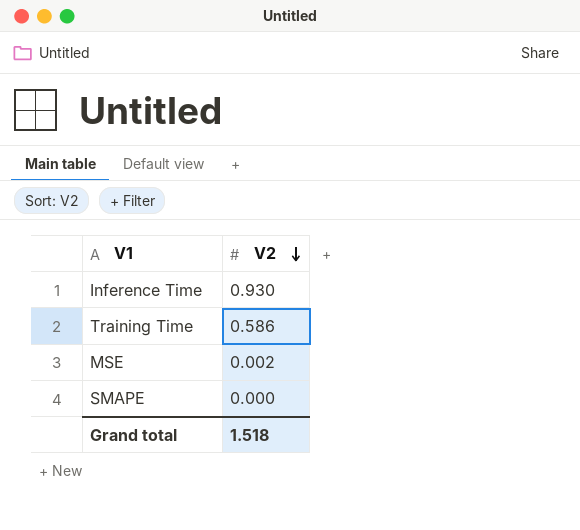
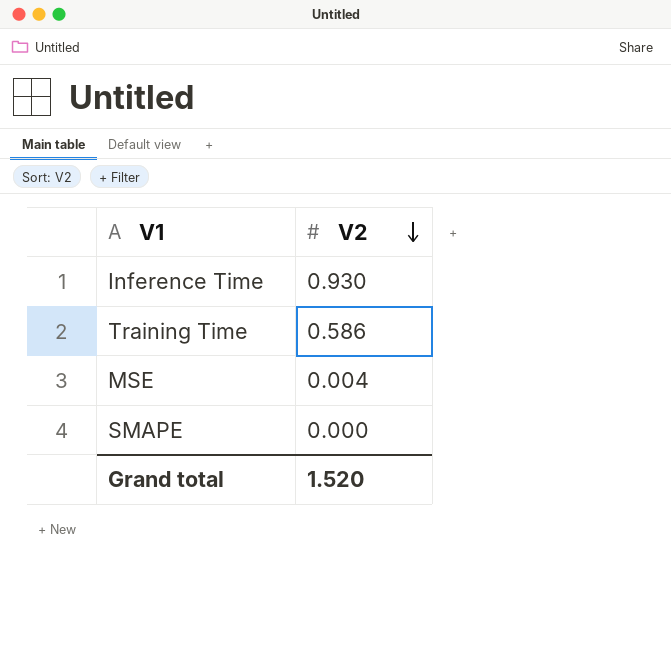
MSE | V2: 0.002 -> 0.004
Grand total | V2: 1.518 -> 1.520

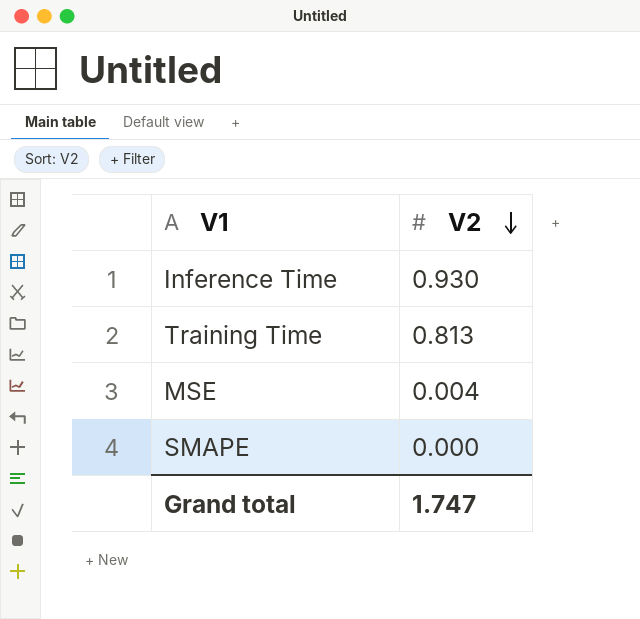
Training Time | V2: 0.586 -> 0.813
Grand total | V2: 1.520 -> 1.747

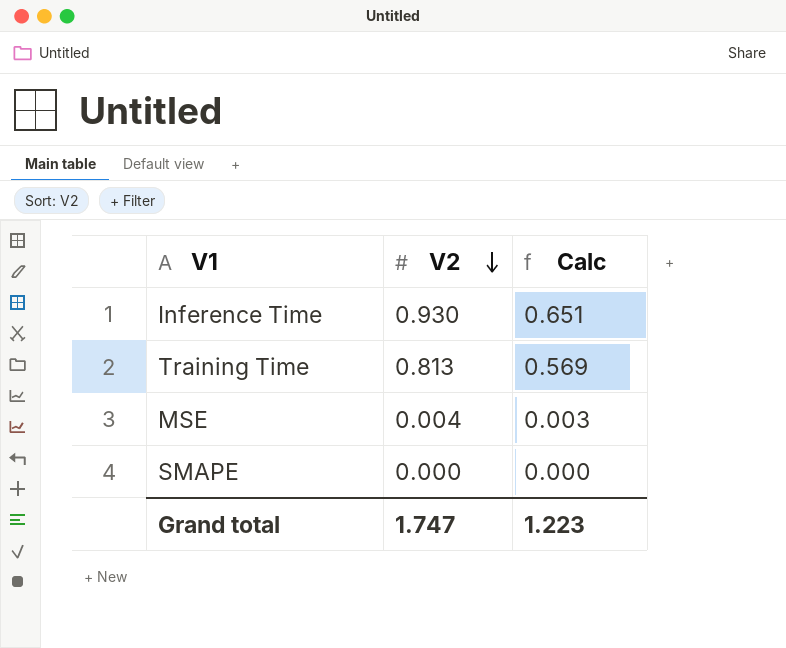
column Calc | formula: none -> [V2] * 0.7

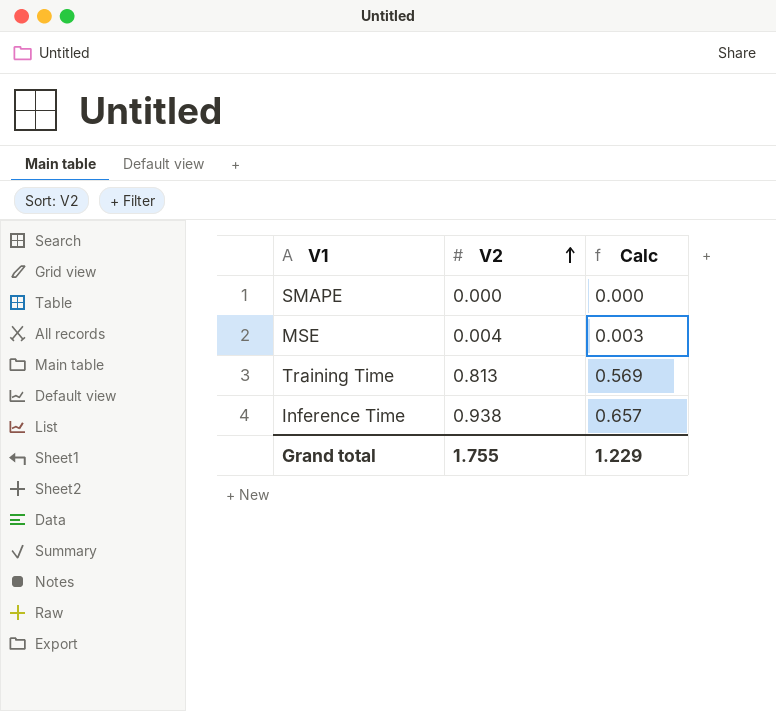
row order: V2 descending -> V2 ascending
Inference Time | V2: 0.930 -> 0.938
Inference Time | Calc: 0.651 -> 0.657
Grand total | V2: 1.747 -> 1.755
Grand total | Calc: 1.223 -> 1.229

